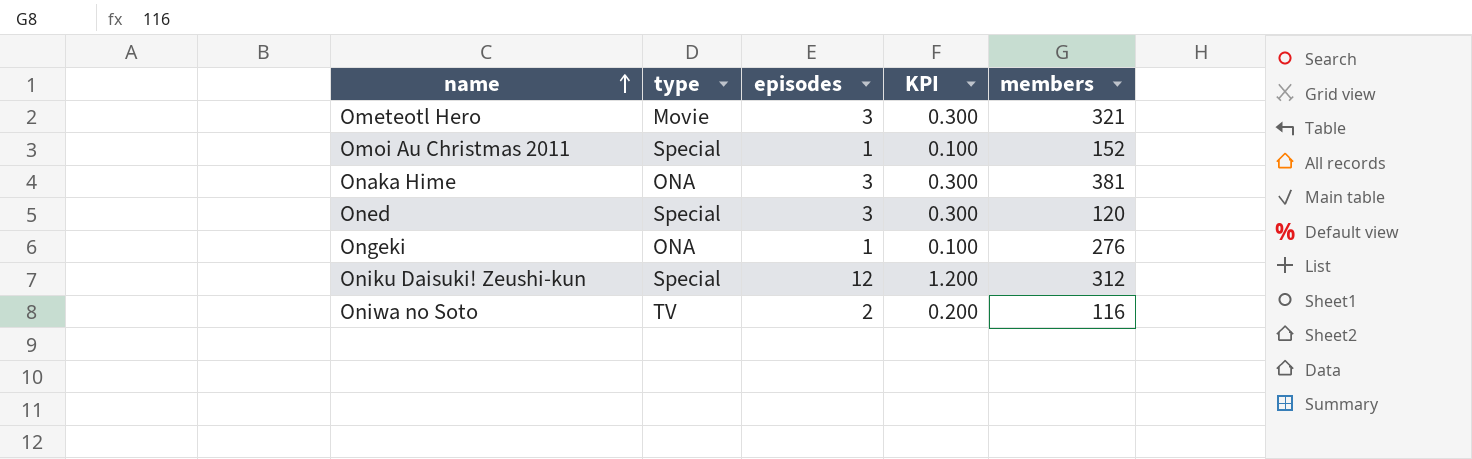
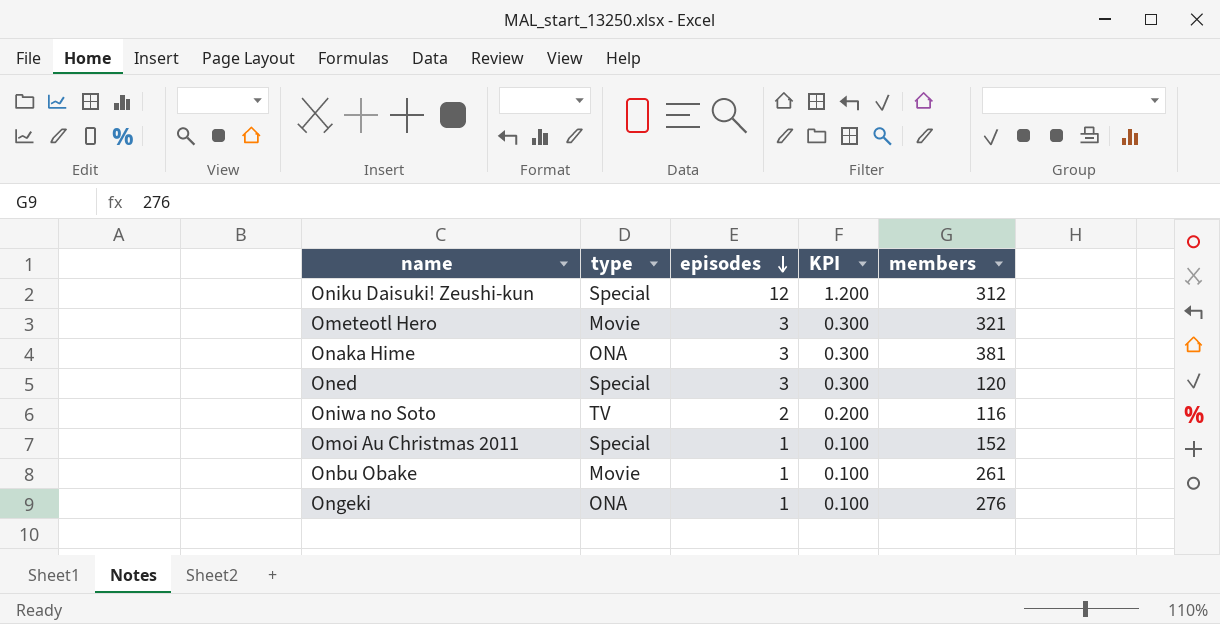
row order: name ascending -> episodes descending
row Onbu Obake: none -> Movie | 1 | 0.100 | 261

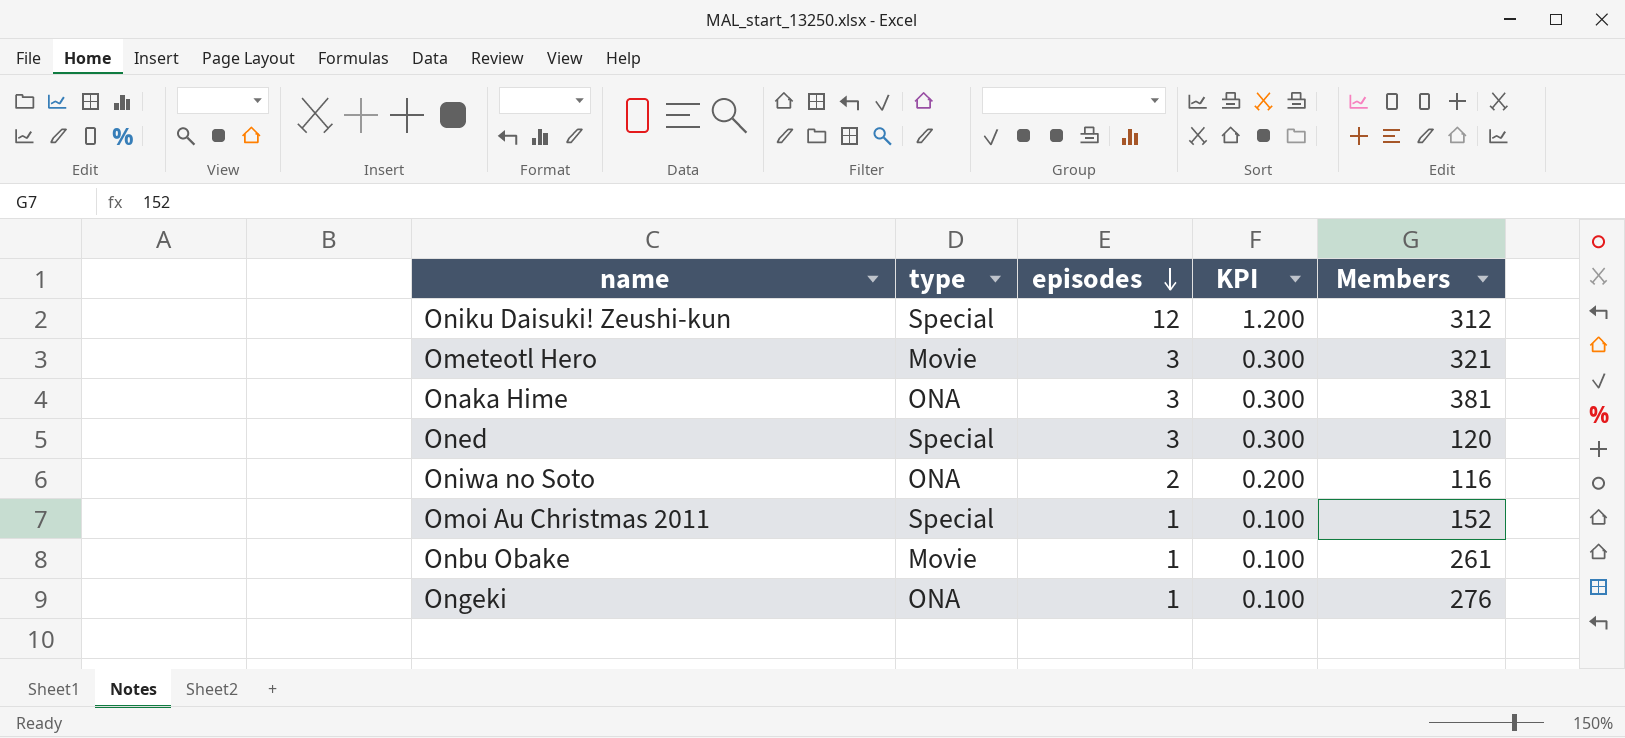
column name: members -> Members
Oniwa no Soto | type: TV -> ONA

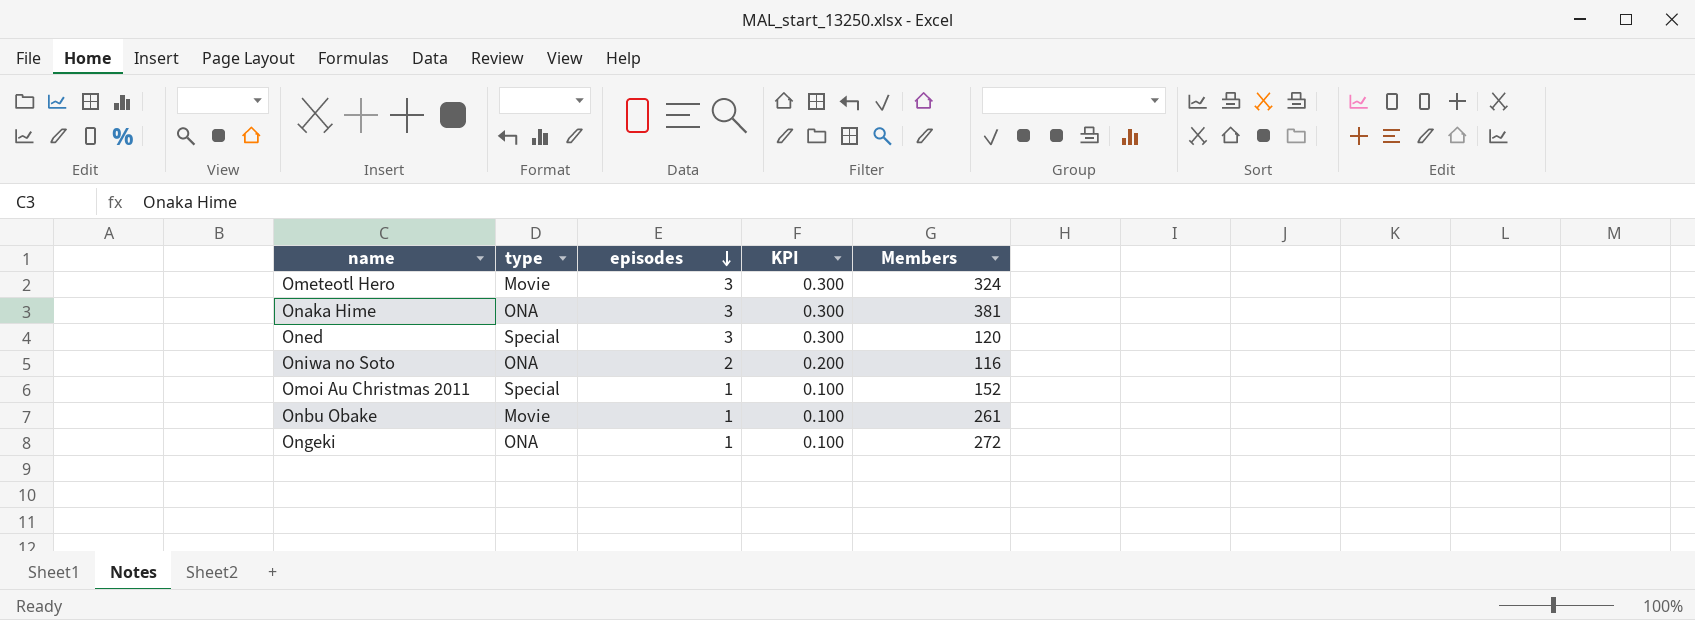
row Oniku Daisuki! Zeushi-kun: Special | 12 | 1.200 | 312 -> none
Ometeotl Hero | Members: 321 -> 324
Ongeki | Members: 276 -> 272

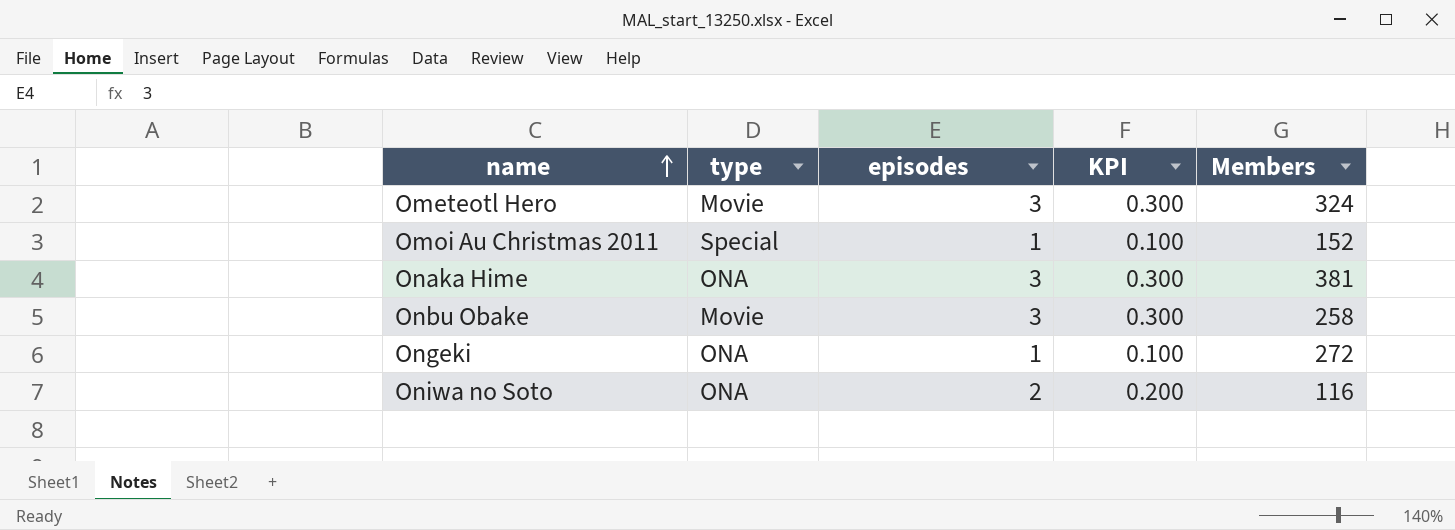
row order: episodes descending -> name ascending
row Oned: Special | 3 | 0.300 | 120 -> none
Onbu Obake | episodes: 1 -> 3
Onbu Obake | KPI: 0.100 -> 0.300
Onbu Obake | Members: 261 -> 258

